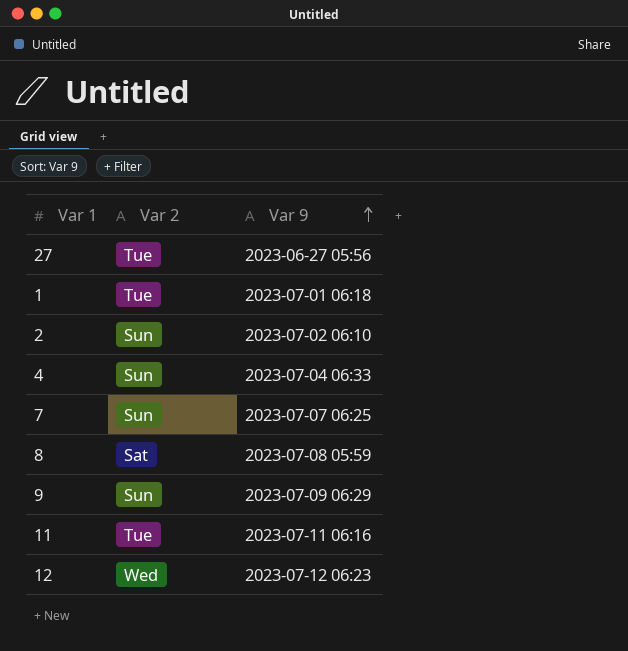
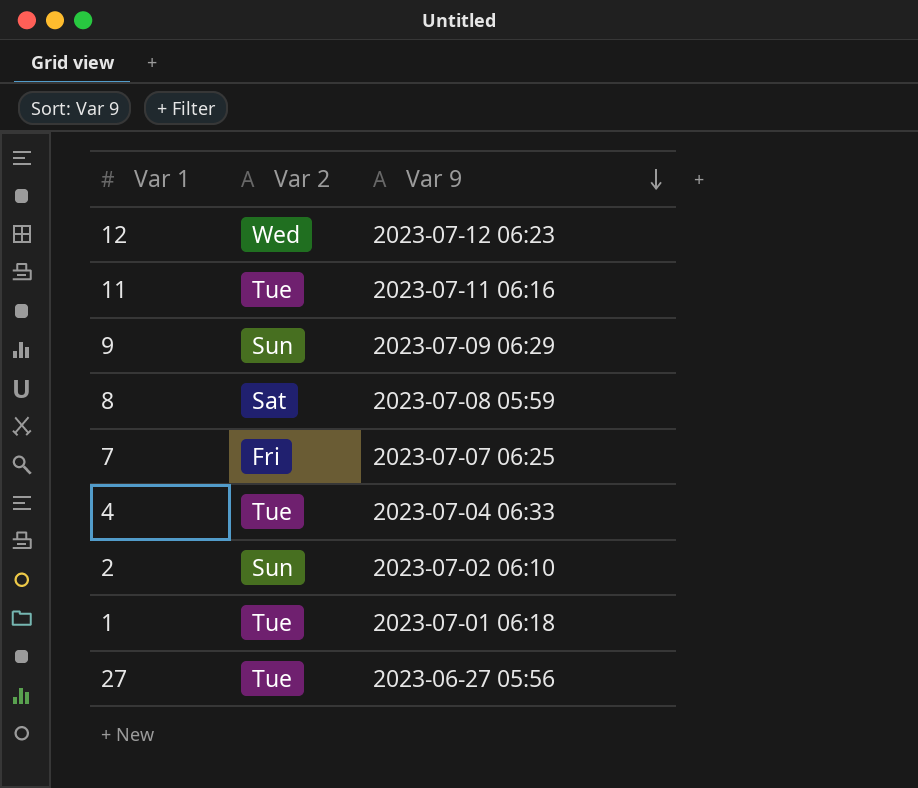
row order: Var 9 ascending -> Var 9 descending
7 | Var 2: Sun -> Fri
4 | Var 2: Sun -> Tue

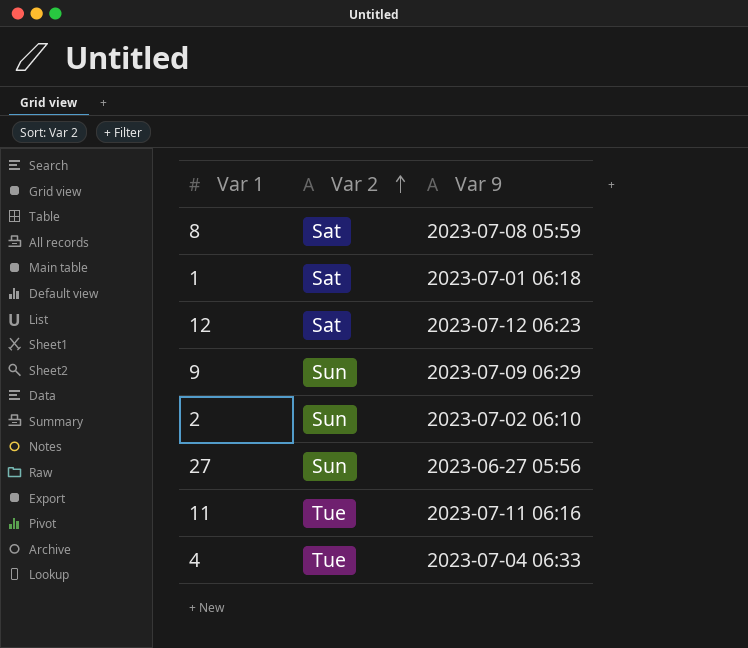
row order: Var 9 descending -> Var 2 ascending
row 7: Fri | 2023-07-07 06:25 -> none
1 | Var 2: Tue -> Sat
12 | Var 2: Wed -> Sat
27 | Var 2: Tue -> Sun

